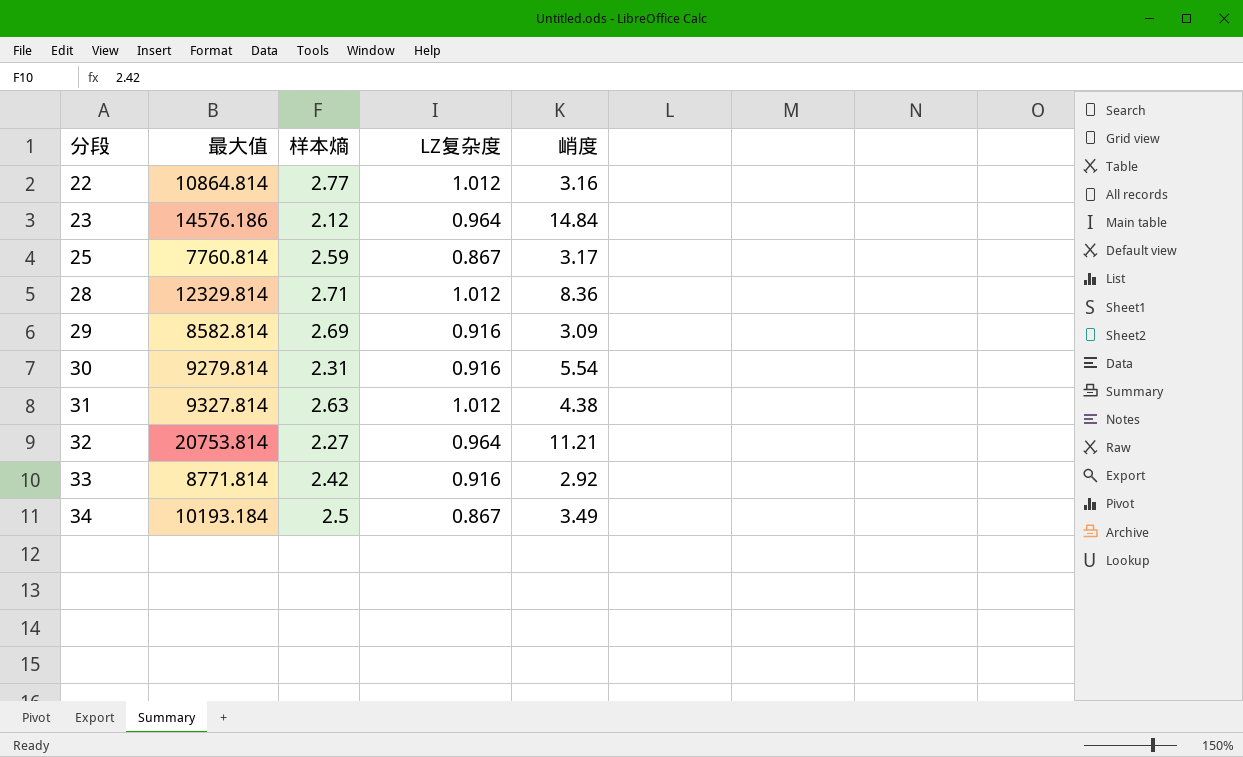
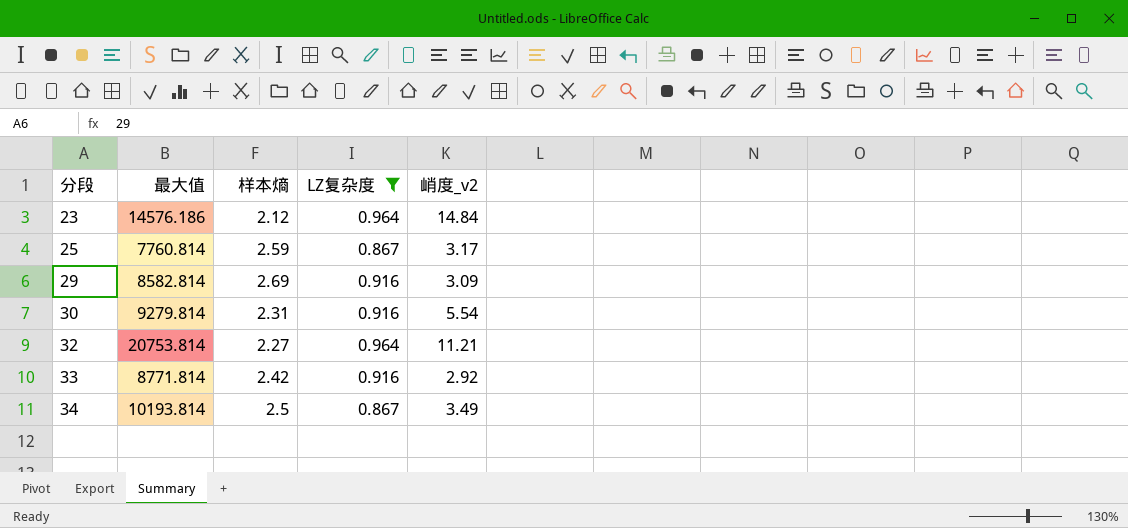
filter: none -> LZ复杂度 != 1.012
column name: 峭度 -> 峭度_v2
34 | 最大值: 10193.184 -> 10193.814

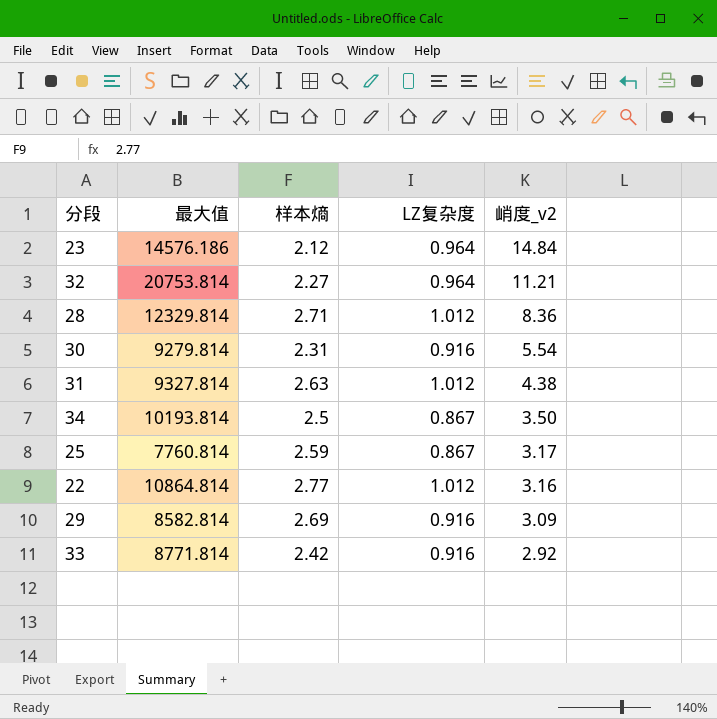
filter: LZ复杂度 != 1.012 -> none
row order: 分段 ascending -> 峭度_v2 descending
34 | 峭度_v2: 3.49 -> 3.50

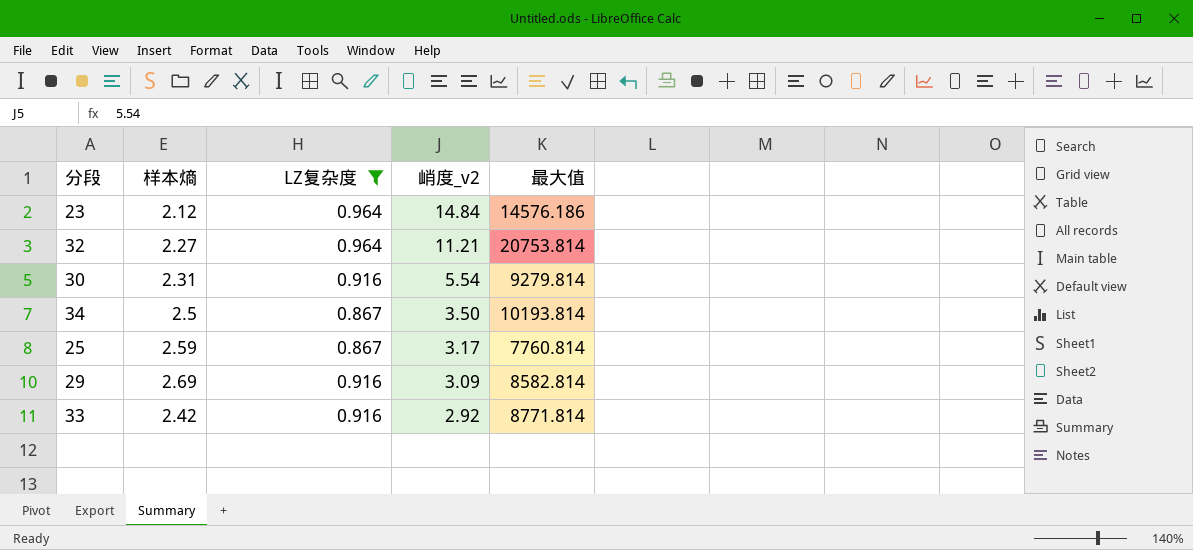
filter: none -> LZ复杂度 != 1.012
column 最大值 | position: 2 -> 5

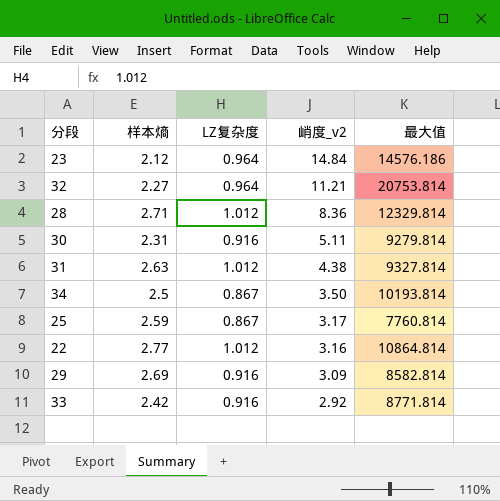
filter: LZ复杂度 != 1.012 -> none
30 | 峭度_v2: 5.54 -> 5.11

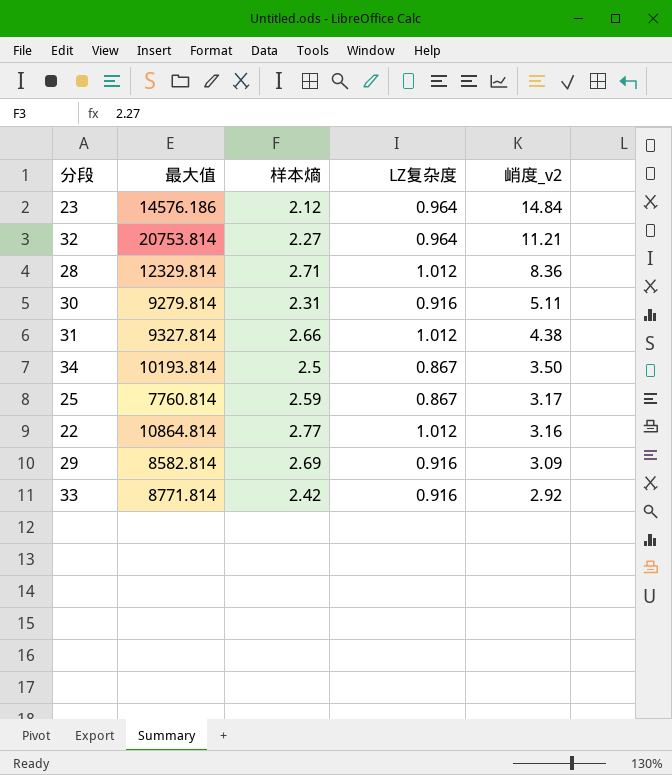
column 最大值 | position: 5 -> 2
31 | 样本熵: 2.63 -> 2.66

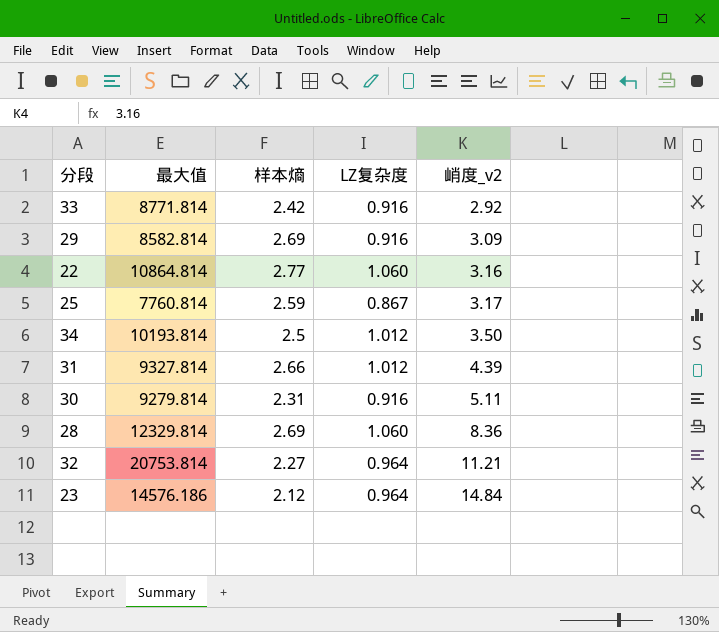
row order: 峭度_v2 descending -> 峭度_v2 ascending
22 | LZ复杂度: 1.012 -> 1.060
34 | LZ复杂度: 0.867 -> 1.012
31 | 峭度_v2: 4.38 -> 4.39
28 | 样本熵: 2.71 -> 2.69
28 | LZ复杂度: 1.012 -> 1.060

